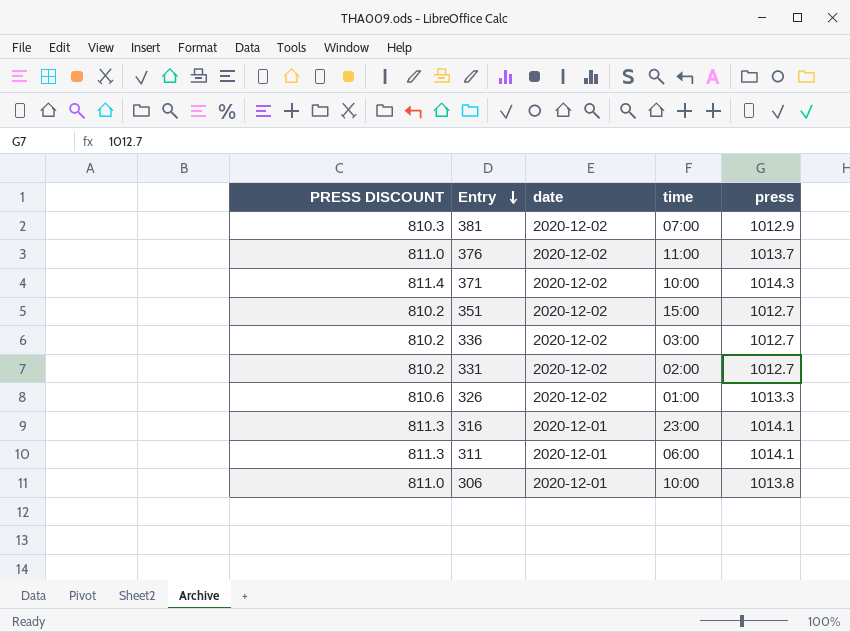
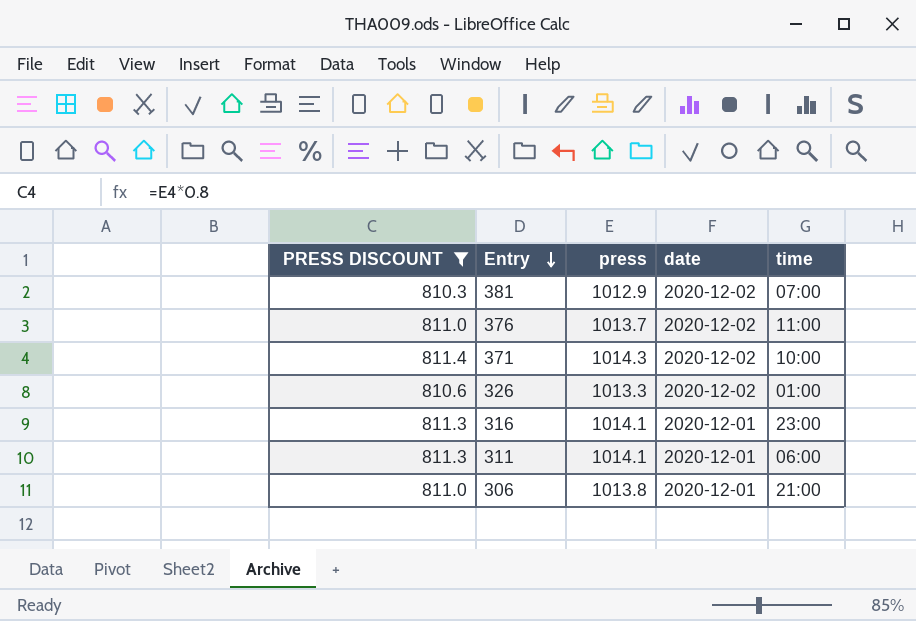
filter: none -> PRESS DISCOUNT != 810.2
column press | position: 5 -> 3
306 | time: 10:00 -> 21:00

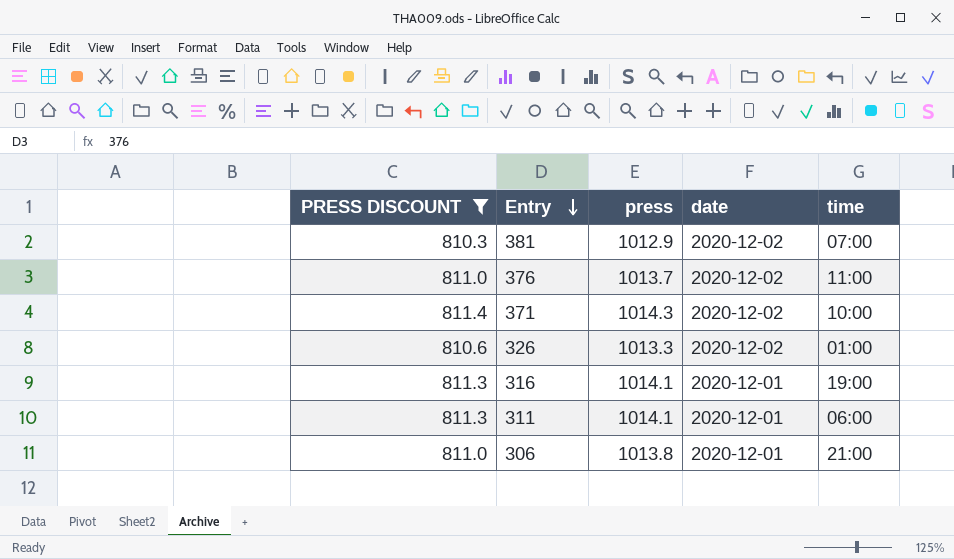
316 | time: 23:00 -> 19:00

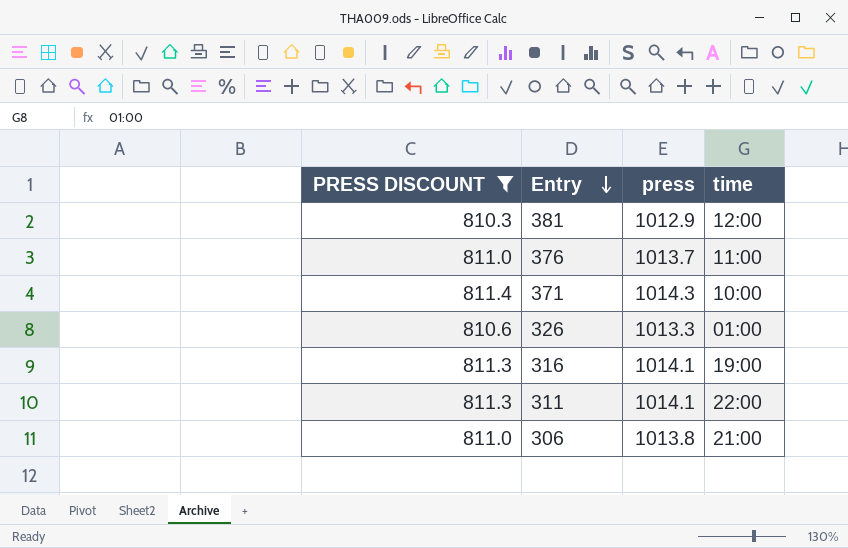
column date | position: 4 -> none
381 | time: 07:00 -> 12:00
311 | time: 06:00 -> 22:00

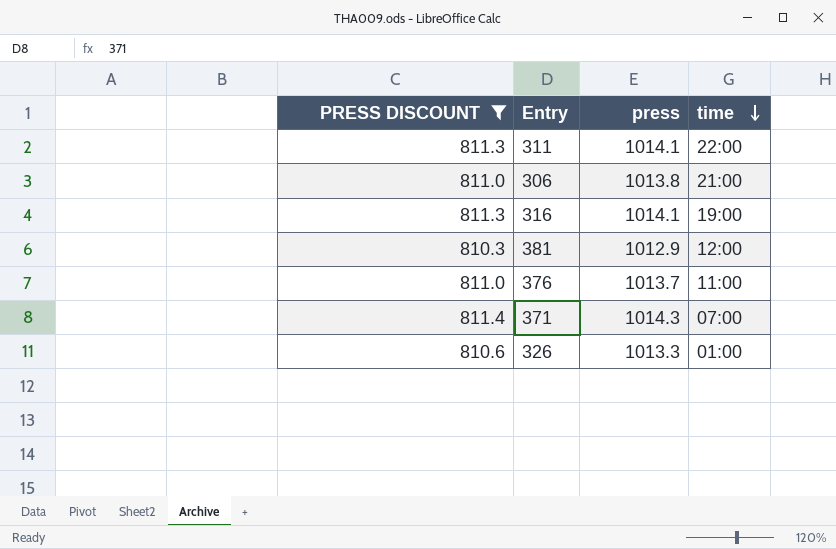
row order: Entry descending -> time descending
371 | time: 10:00 -> 07:00

